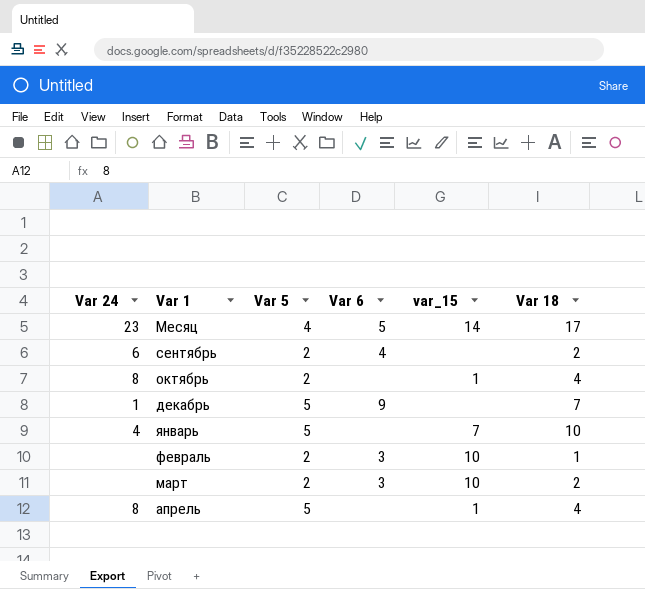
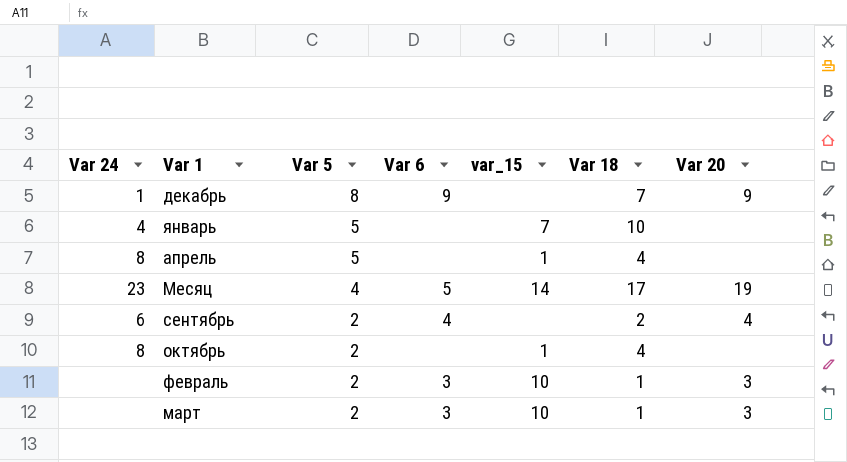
row order: none -> Var 5 descending
column Var 20 | position: none -> 7
декабрь | Var 5: 5 -> 8
март | Var 18: 2 -> 1

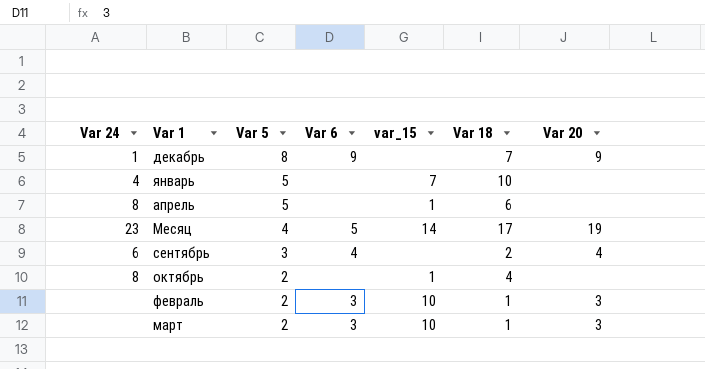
апрель | Var 18: 4 -> 6
сентябрь | Var 5: 2 -> 3

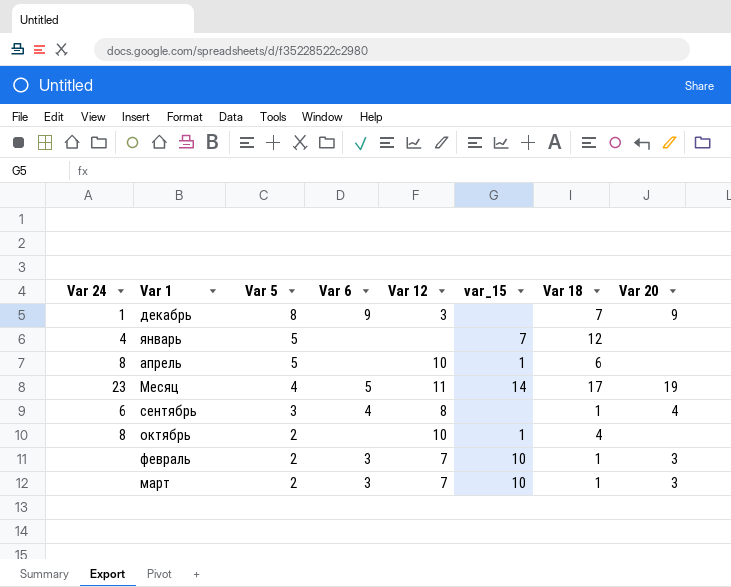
column Var 12 | position: none -> 5
январь | Var 18: 10 -> 12
сентябрь | Var 18: 2 -> 1

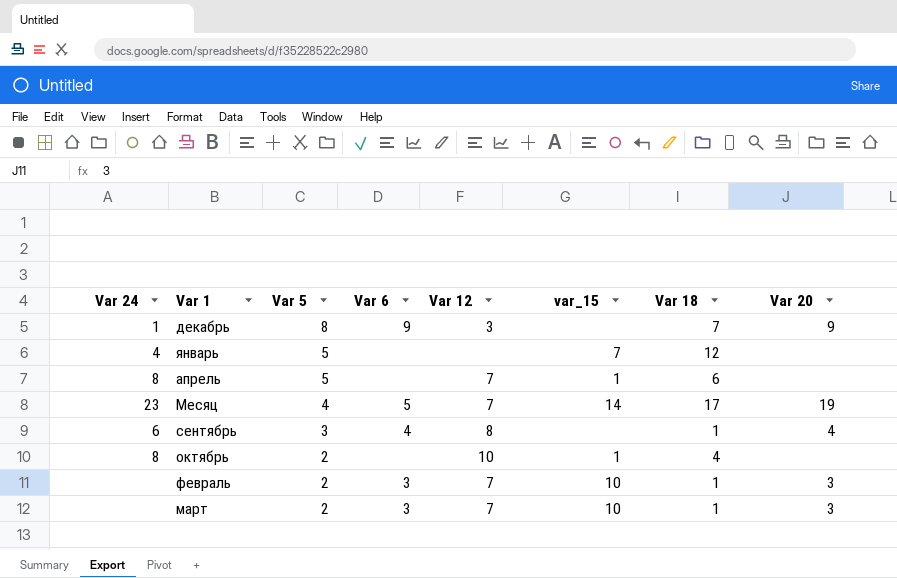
апрель | Var 12: 10 -> 7
Месяц | Var 12: 11 -> 7

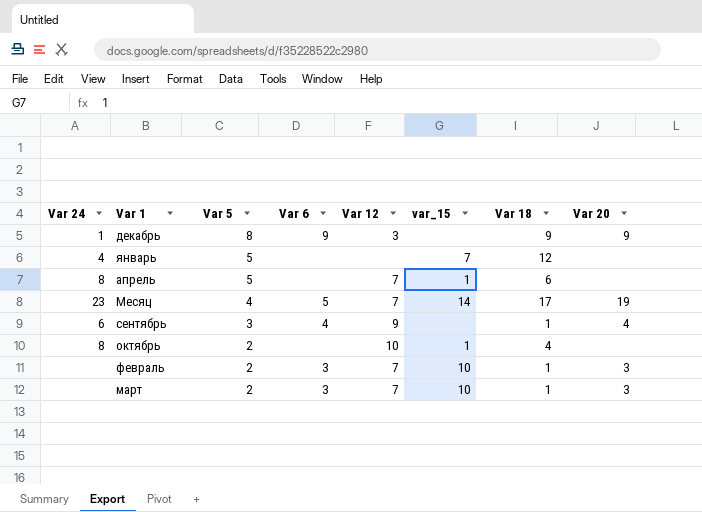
декабрь | Var 18: 7 -> 9
сентябрь | Var 12: 8 -> 9

